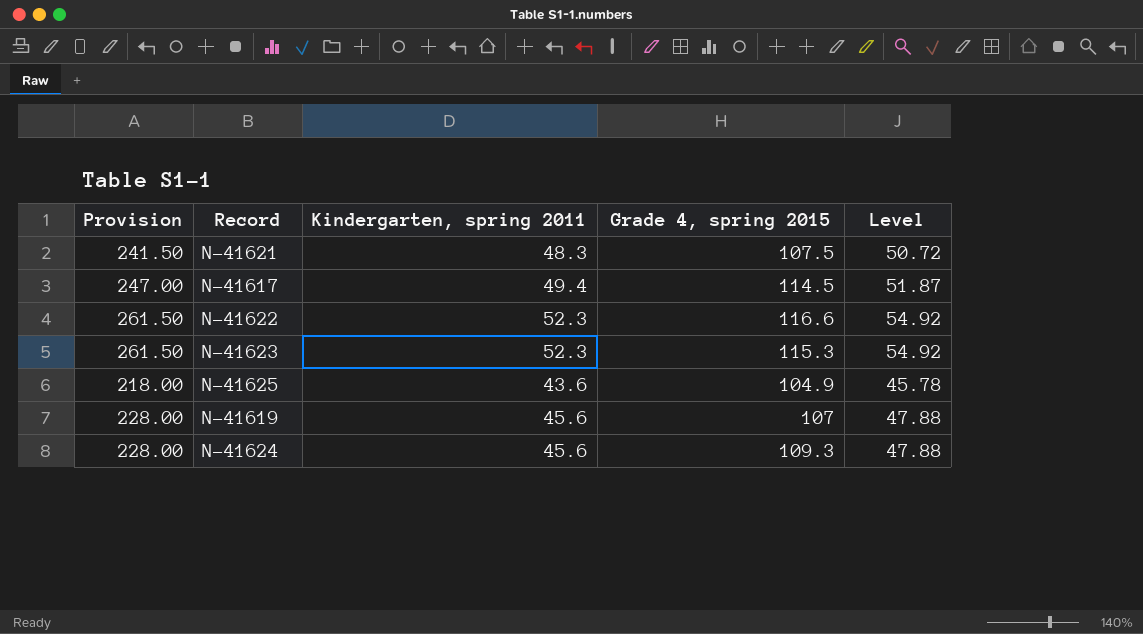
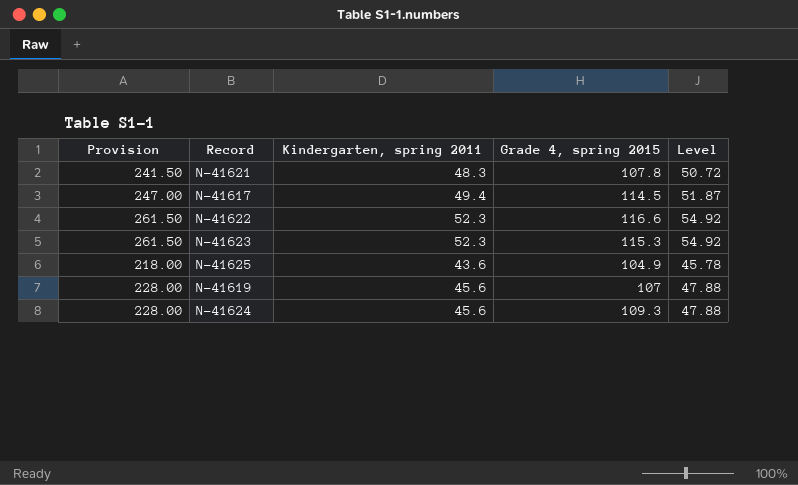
N-41621 | Grade 4, spring 2015: 107.5 -> 107.8

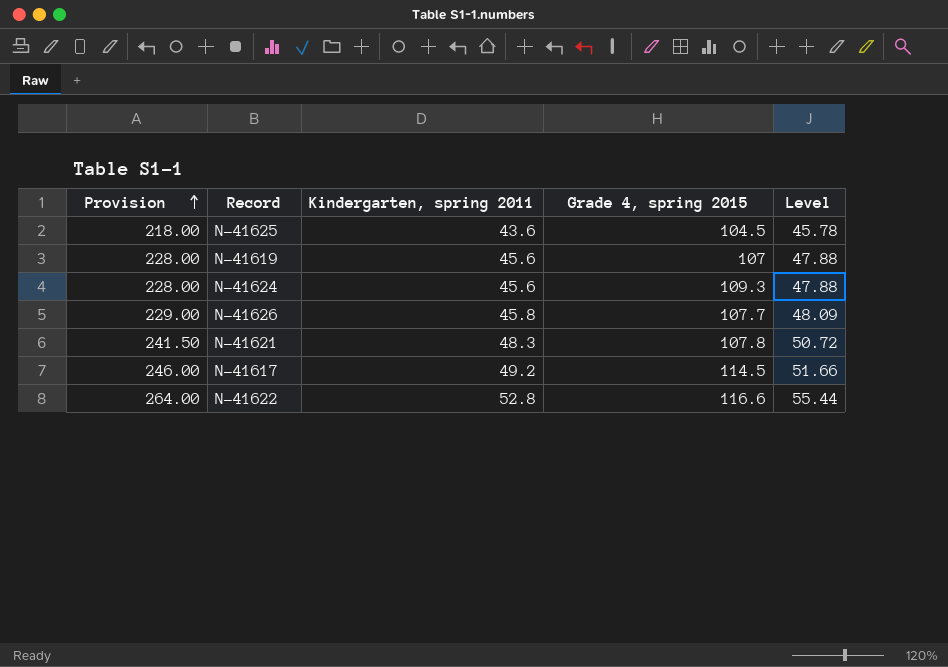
row order: none -> Provision ascending
row N-41623: 261.50 | 52.3 | 115.3 | 54.92 -> none
N-41625 | Grade 4, spring 2015: 104.9 -> 104.5
row N-41626: none -> 229.00 | 45.8 | 107.7 | 48.09
N-41617 | Provision: 247.00 -> 246.00
N-41617 | Kindergarten, spring 2011: 49.4 -> 49.2
N-41617 | Level: 51.87 -> 51.66
N-41622 | Provision: 261.50 -> 264.00
N-41622 | Kindergarten, spring 2011: 52.3 -> 52.8
N-41622 | Level: 54.92 -> 55.44

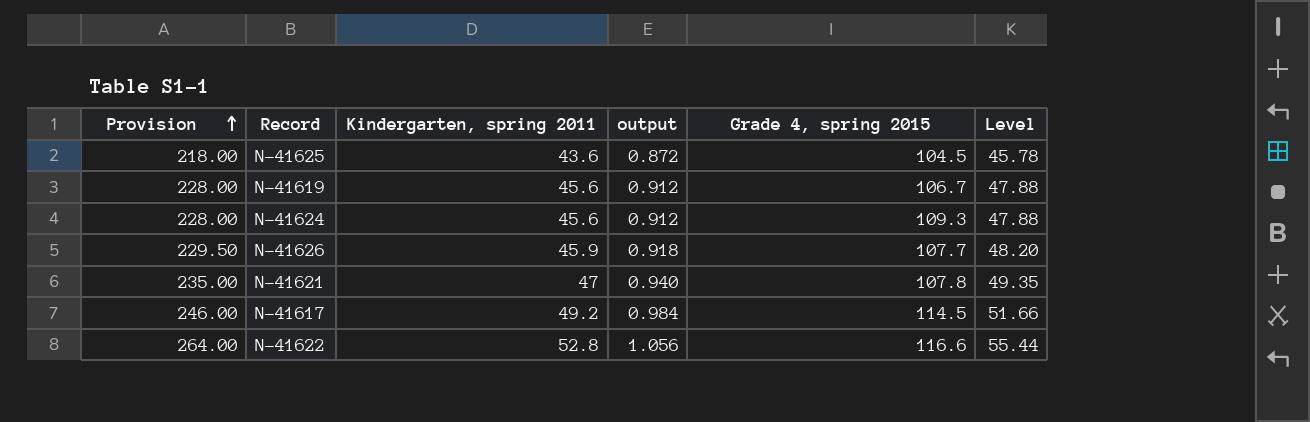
column output | formula: none -> [Kindergarten, spring 2011] * 0.02
N-41619 | Grade 4, spring 2015: 107 -> 106.7
N-41626 | Provision: 229.00 -> 229.50
N-41626 | Kindergarten, spring 2011: 45.8 -> 45.9
N-41626 | Level: 48.09 -> 48.20
N-41621 | Provision: 241.50 -> 235.00
N-41621 | Kindergarten, spring 2011: 48.3 -> 47
N-41621 | Level: 50.72 -> 49.35

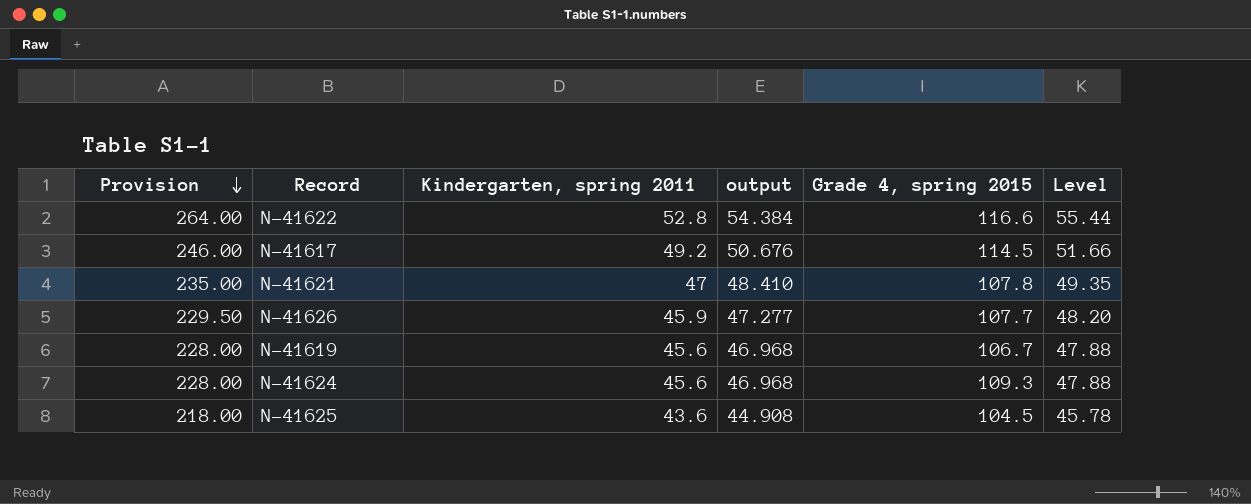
row order: Provision ascending -> Provision descending
column output | formula: [Kindergarten, spring 2011] * 0.02 -> [Kindergarten, spring 2011] * 1.03

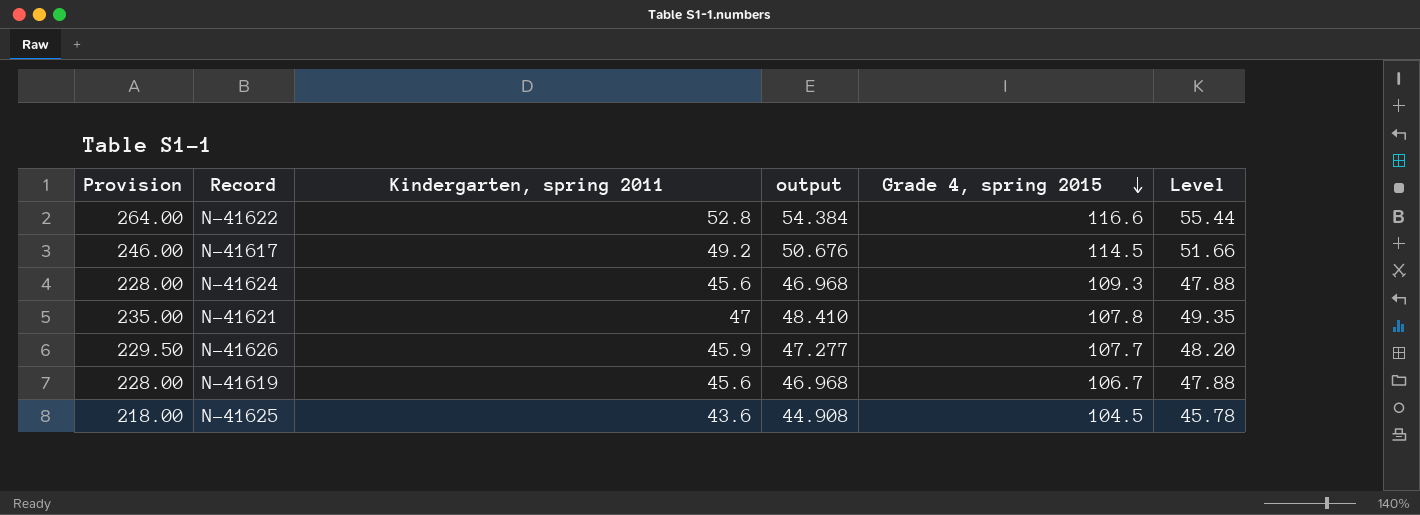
row order: Provision descending -> Grade 4, spring 2015 descending

